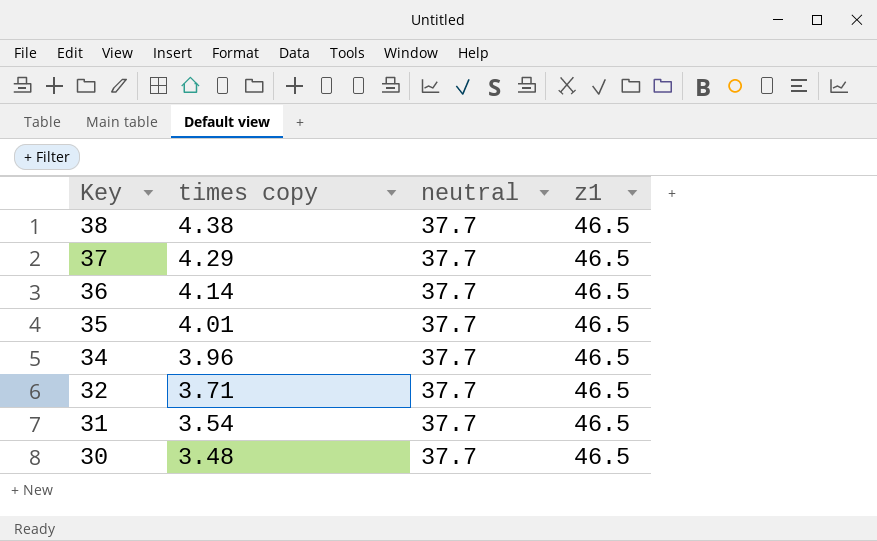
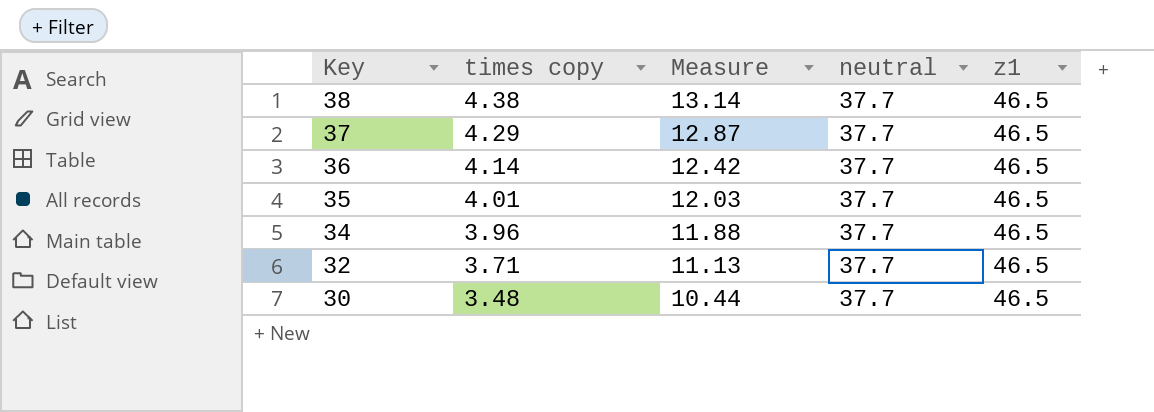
column Measure | formula: none -> [times copy] * 3
row 31: 3.54 | 37.7 | 46.5 -> none

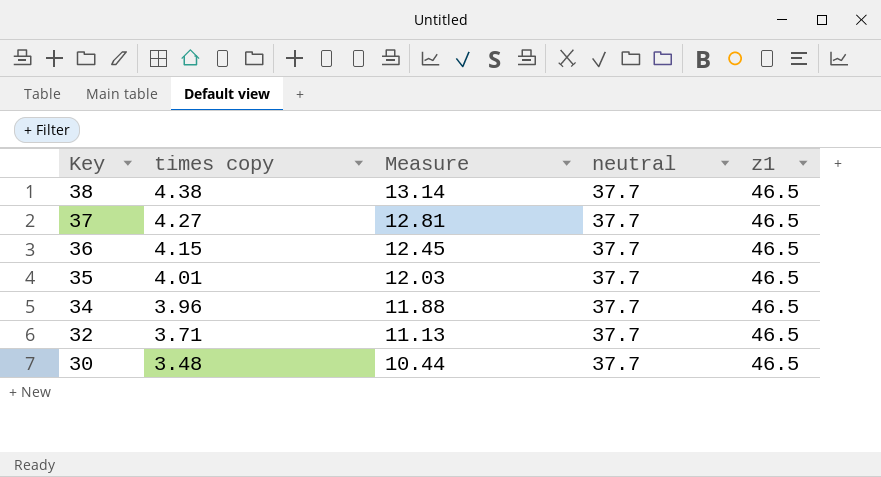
37 | times copy: 4.29 -> 4.27
37 | Measure: 12.87 -> 12.81
36 | times copy: 4.14 -> 4.15
36 | Measure: 12.42 -> 12.45

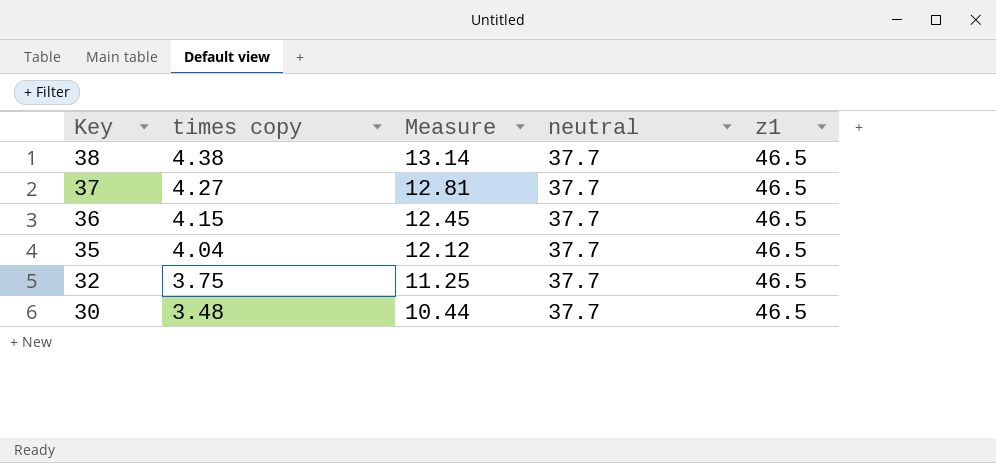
row 34: 3.96 | 11.88 | 37.7 | 46.5 -> none
35 | times copy: 4.01 -> 4.04
35 | Measure: 12.03 -> 12.12
32 | times copy: 3.71 -> 3.75
32 | Measure: 11.13 -> 11.25

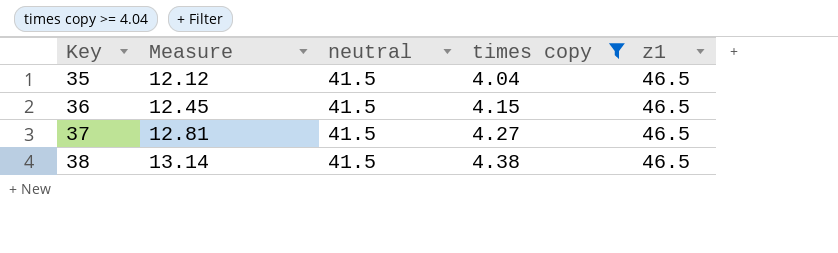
filter: none -> times copy >= 4.04
row order: Key descending -> Key ascending
column times copy | position: 2 -> 4
35 | neutral: 37.7 -> 41.5
36 | neutral: 37.7 -> 41.5
37 | neutral: 37.7 -> 41.5
38 | neutral: 37.7 -> 41.5

